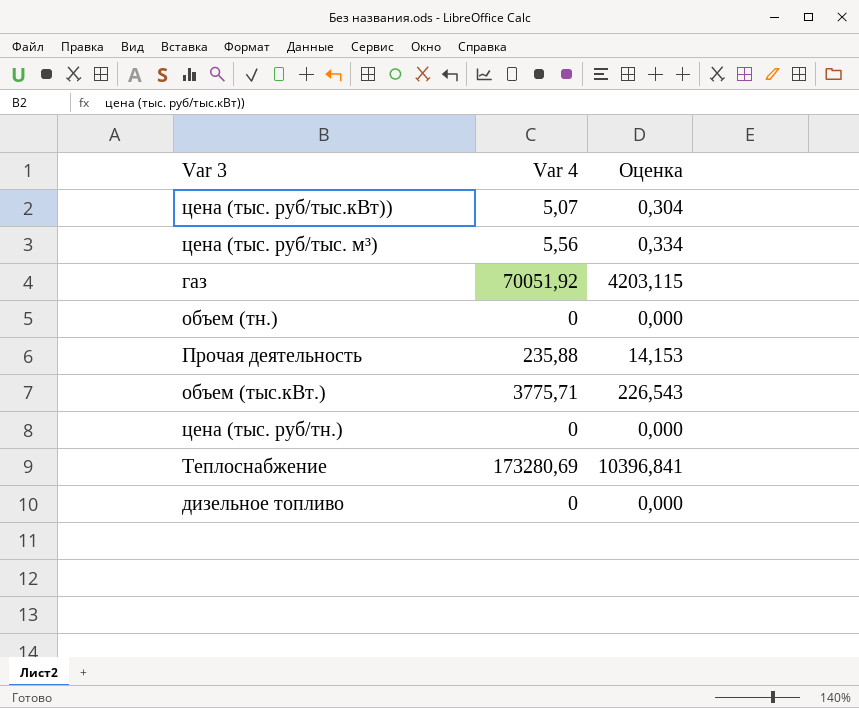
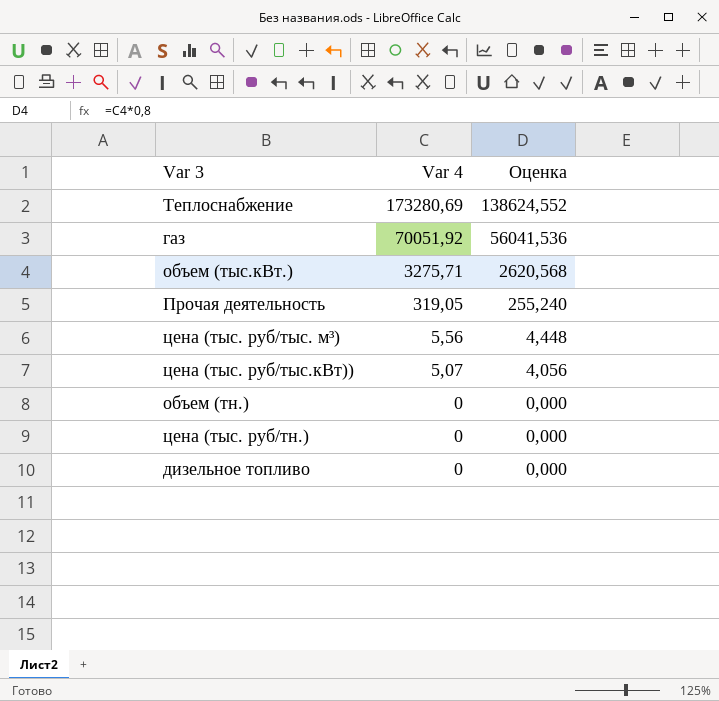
row order: none -> Var 4 descending
column Оценка | formula: [Var 4] * 0,06 -> [Var 4] * 0,8
объем (тыс.кВт.) | Var 4: 3775,71 -> 3275,71
Прочая деятельность | Var 4: 235,88 -> 319,05

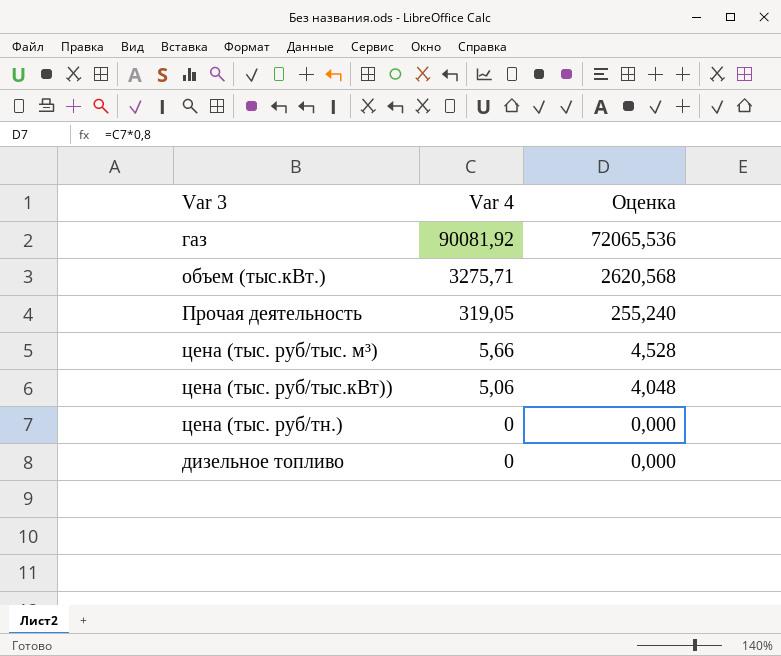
row Теплоснабжение: 173280,69 | 138624,552 -> none
row объем (тн.): 0 | 0,000 -> none
газ | Var 4: 70051,92 -> 90081,92
газ | Оценка: 56041,536 -> 72065,536
цена (тыс. руб/тыс. м³) | Var 4: 5,56 -> 5,66
цена (тыс. руб/тыс. м³) | Оценка: 4,448 -> 4,528
цена (тыс. руб/тыс.кВт)) | Var 4: 5,07 -> 5,06
цена (тыс. руб/тыс.кВт)) | Оценка: 4,056 -> 4,048

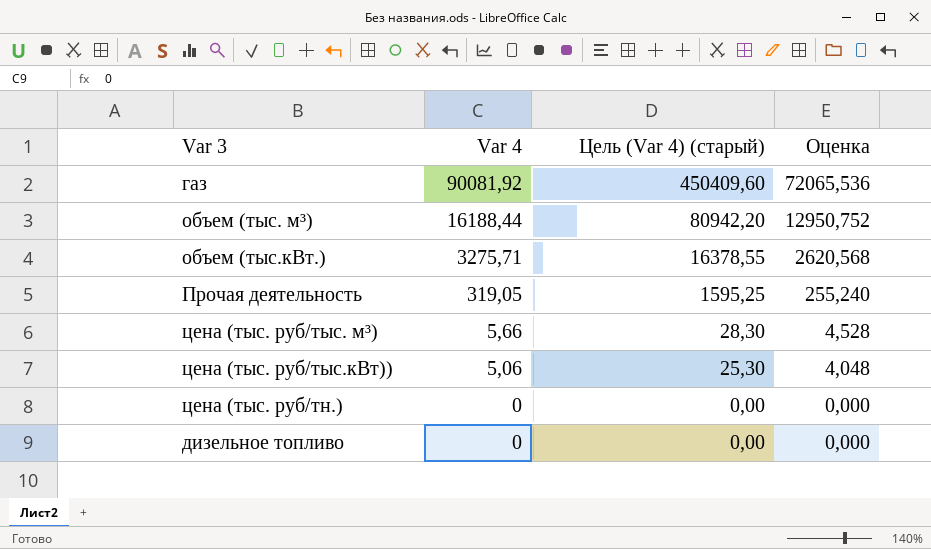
column Цель (Var 4) (старый) | formula: none -> [Var 4] * 5
row объем (тыс. м³): none -> 16188,44 | 80942,20 | 12950,752

